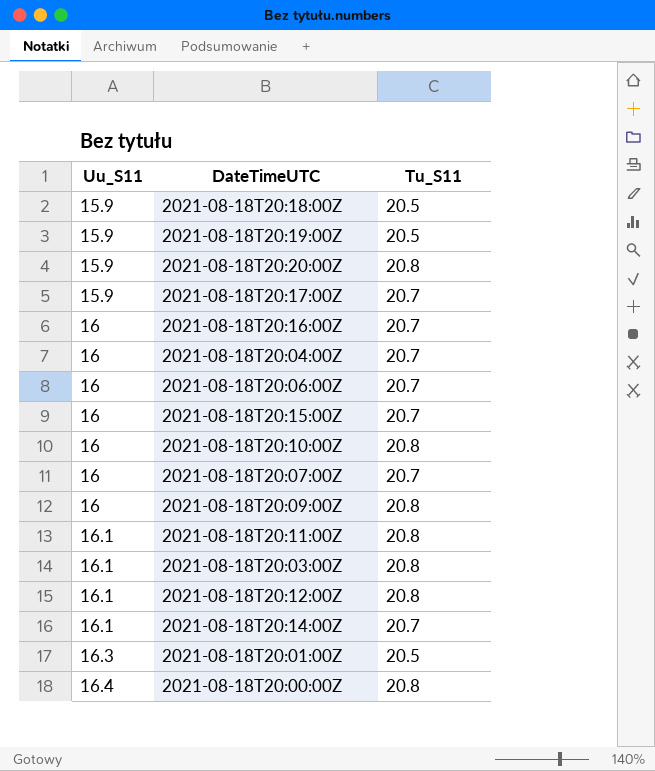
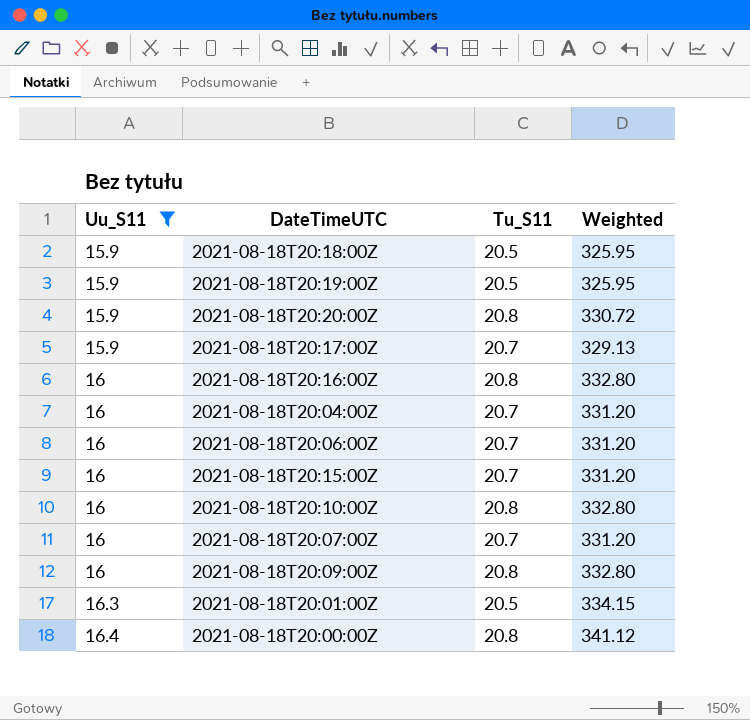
filter: none -> Uu_S11 != 16.1
column Weighted | formula: none -> [Uu_S11] * [Tu_S11]
2021-08-18T20:16:00Z | Tu_S11: 20.7 -> 20.8

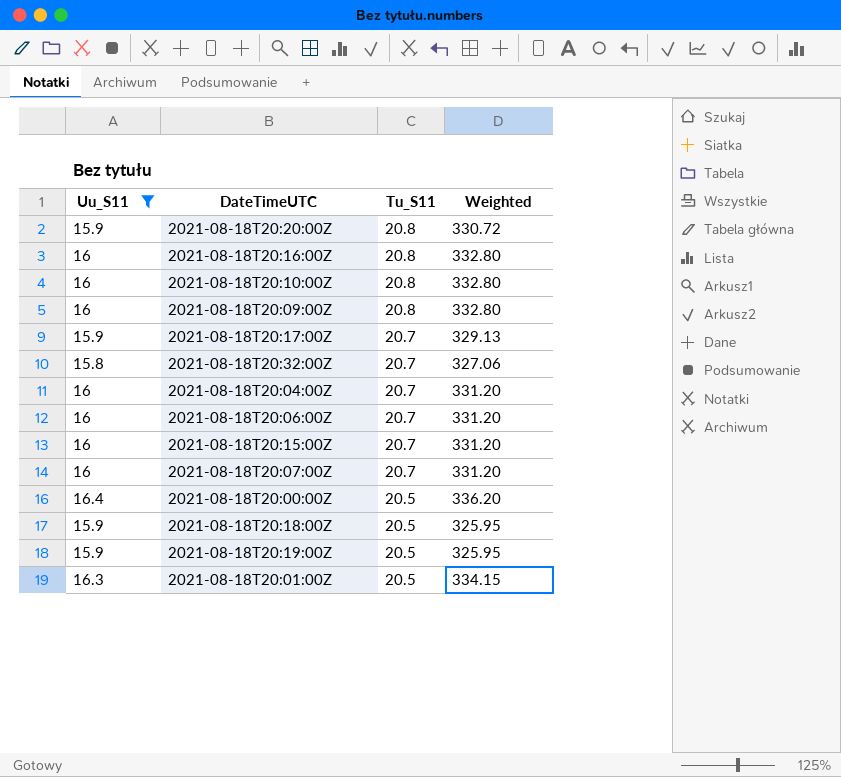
row order: Uu_S11 ascending -> Tu_S11 descending
row 2021-08-18T20:32:00Z: none -> 15.8 | 20.7 | 327.06
2021-08-18T20:00:00Z | Tu_S11: 20.8 -> 20.5
2021-08-18T20:00:00Z | Weighted: 341.12 -> 336.20

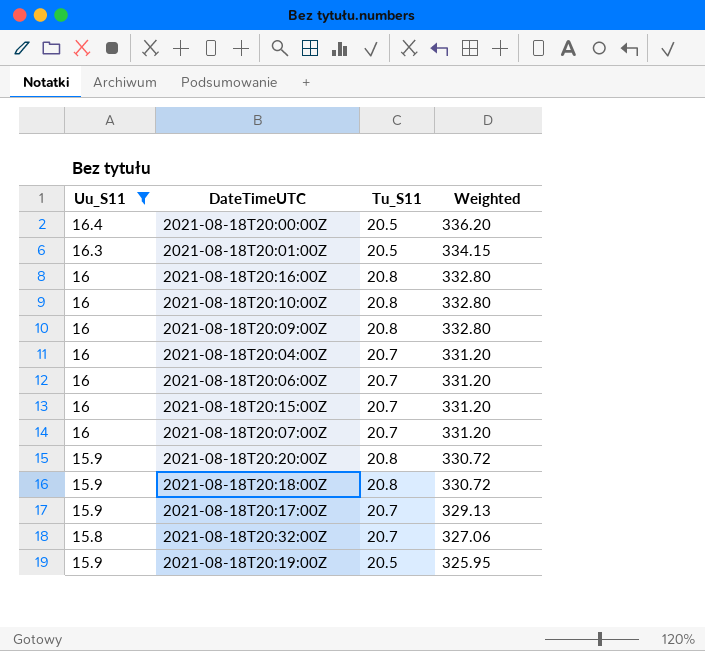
row order: Tu_S11 descending -> Weighted descending
2021-08-18T20:18:00Z | Tu_S11: 20.5 -> 20.8
2021-08-18T20:18:00Z | Weighted: 325.95 -> 330.72

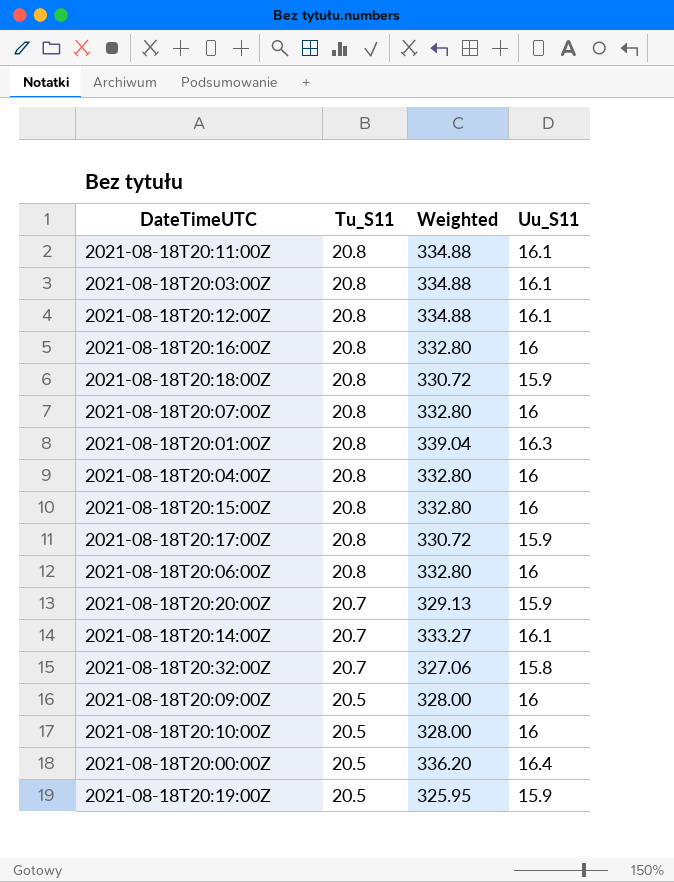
filter: Uu_S11 != 16.1 -> none
row order: Weighted descending -> Tu_S11 descending
column Uu_S11 | position: 1 -> 4
2021-08-18T20:07:00Z | Tu_S11: 20.7 -> 20.8
2021-08-18T20:07:00Z | Weighted: 331.20 -> 332.80
2021-08-18T20:01:00Z | Tu_S11: 20.5 -> 20.8
2021-08-18T20:01:00Z | Weighted: 334.15 -> 339.04
2021-08-18T20:04:00Z | Tu_S11: 20.7 -> 20.8
2021-08-18T20:04:00Z | Weighted: 331.20 -> 332.80
2021-08-18T20:15:00Z | Tu_S11: 20.7 -> 20.8
2021-08-18T20:15:00Z | Weighted: 331.20 -> 332.80
2021-08-18T20:17:00Z | Tu_S11: 20.7 -> 20.8
2021-08-18T20:17:00Z | Weighted: 329.13 -> 330.72
2021-08-18T20:06:00Z | Tu_S11: 20.7 -> 20.8
2021-08-18T20:06:00Z | Weighted: 331.20 -> 332.80
2021-08-18T20:20:00Z | Tu_S11: 20.8 -> 20.7
2021-08-18T20:20:00Z | Weighted: 330.72 -> 329.13
2021-08-18T20:09:00Z | Tu_S11: 20.8 -> 20.5
2021-08-18T20:09:00Z | Weighted: 332.80 -> 328.00
2021-08-18T20:10:00Z | Tu_S11: 20.8 -> 20.5
2021-08-18T20:10:00Z | Weighted: 332.80 -> 328.00

